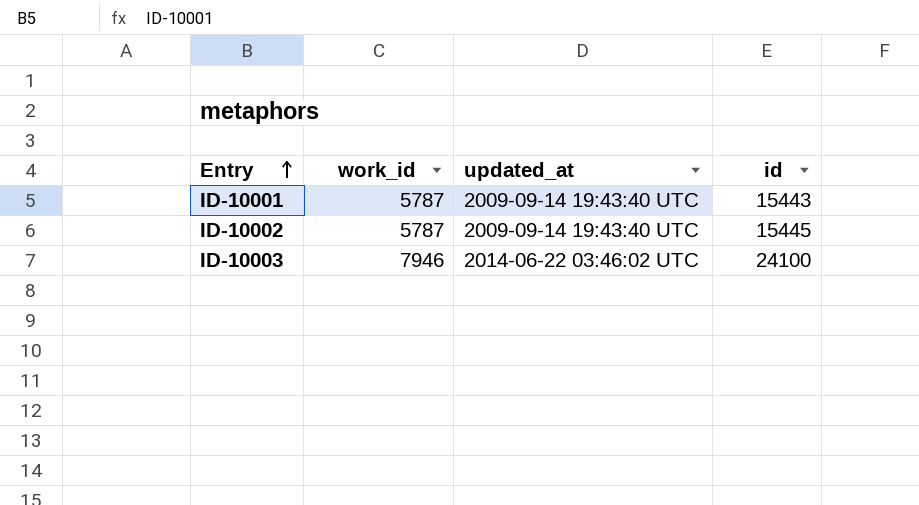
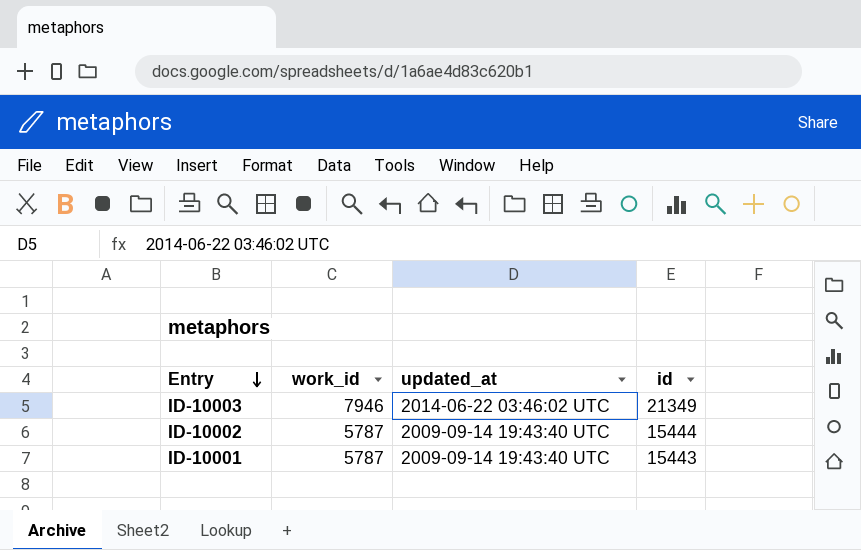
row order: Entry ascending -> Entry descending
ID-10003 | id: 24100 -> 21349
ID-10002 | id: 15445 -> 15444

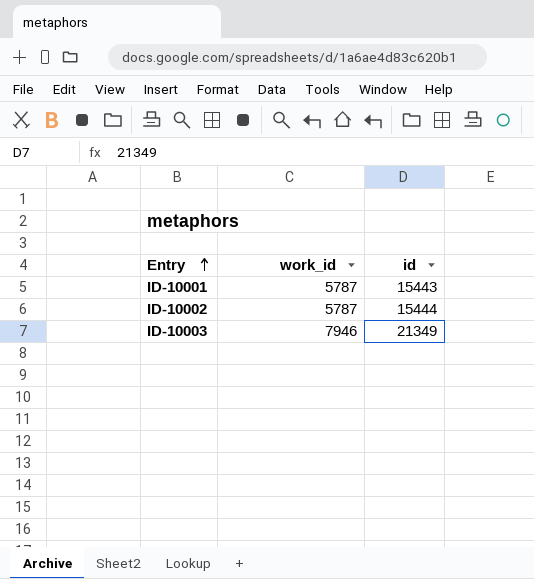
row order: Entry descending -> Entry ascending
column updated_at | position: 3 -> none

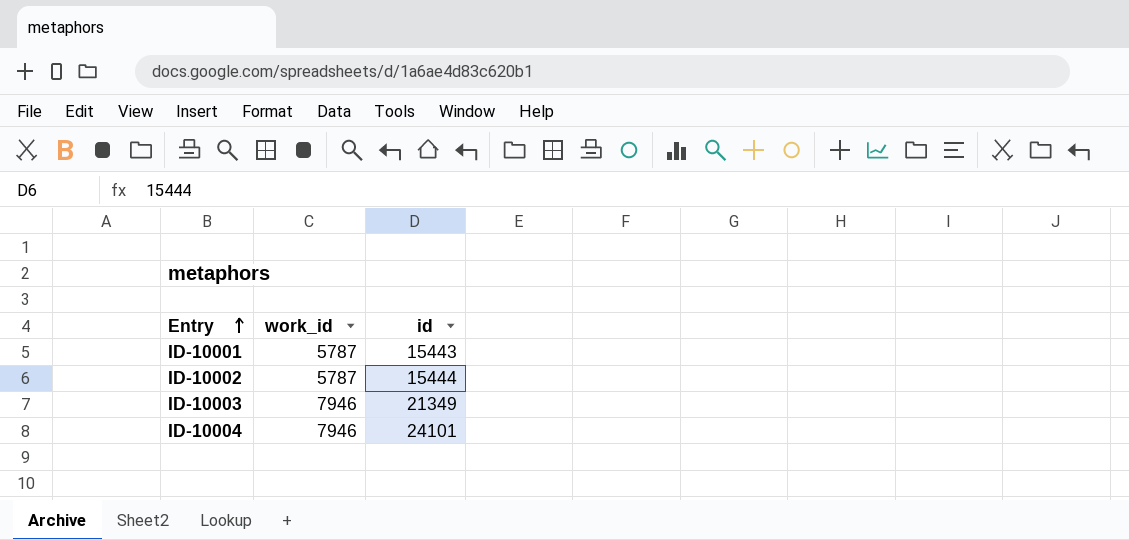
row ID-10004: none -> 7946 | 24101

